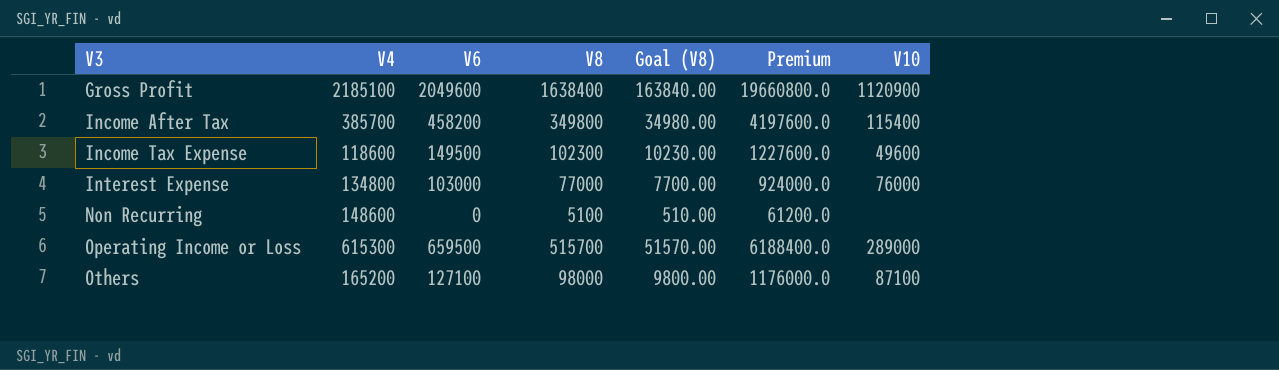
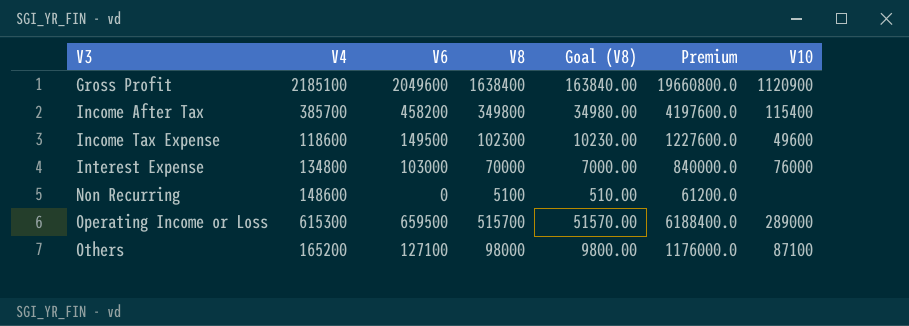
Interest Expense | V8: 77000 -> 70000
Interest Expense | Goal (V8): 7700.00 -> 7000.00
Interest Expense | Premium: 924000.0 -> 840000.0

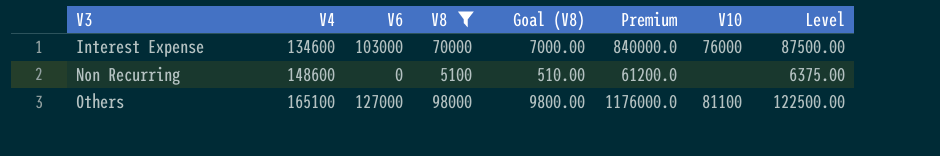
filter: none -> V8 <= 98000
column Level | formula: none -> [V8] * 1.25
Interest Expense | V4: 134800 -> 134600
Others | V4: 165200 -> 165100
Others | V6: 127100 -> 127000
Others | V10: 87100 -> 81100

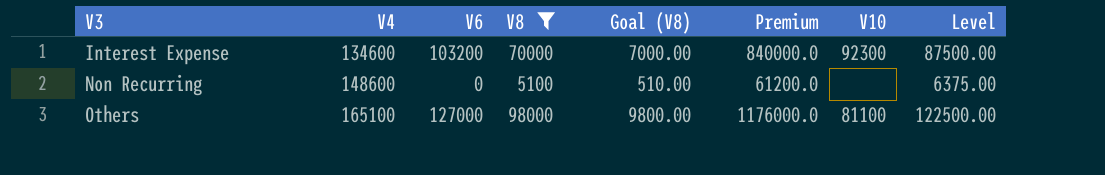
Interest Expense | V6: 103000 -> 103200
Interest Expense | V10: 76000 -> 92300

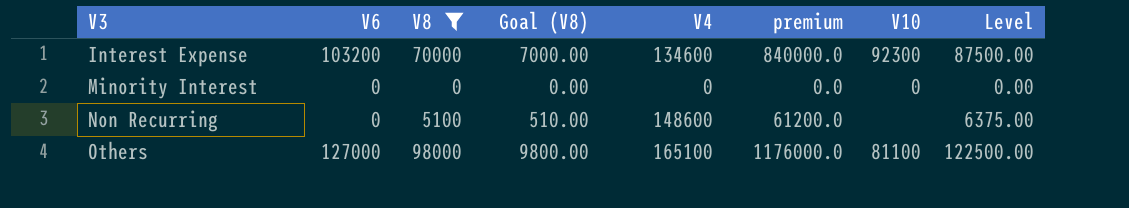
column V4 | position: 2 -> 5
column name: Premium -> premium
row Minority Interest: none -> 0 | 0 | 0.00 | 0 | 0.0 | 0 | 0.00

